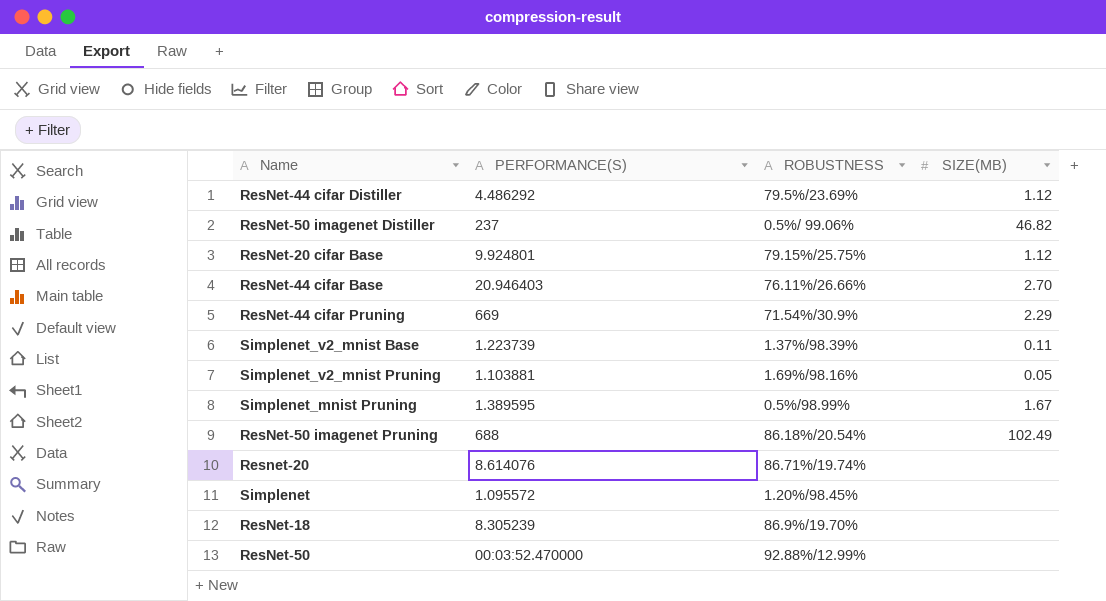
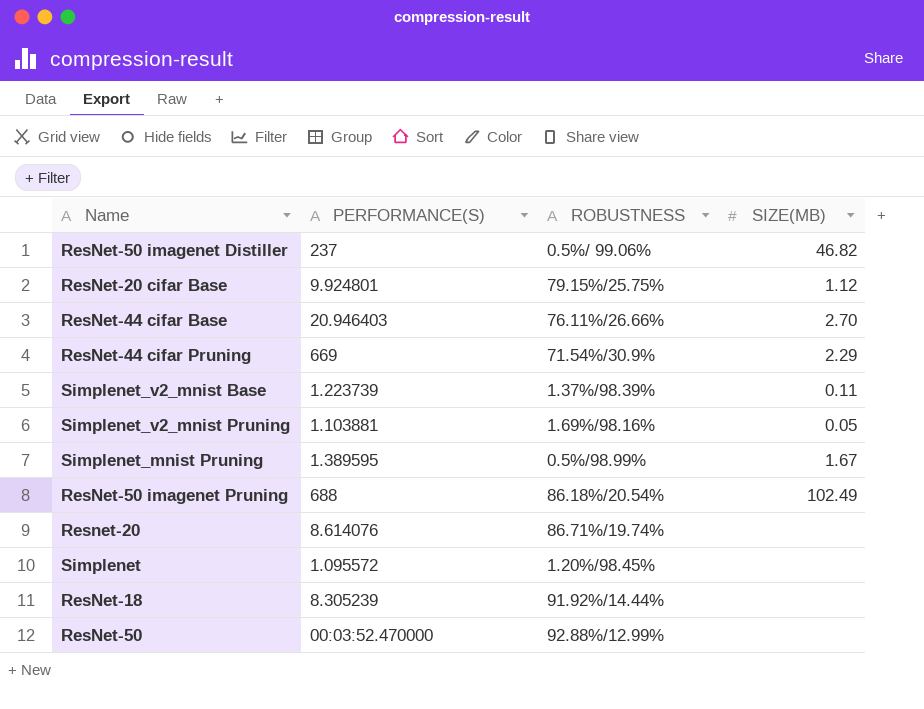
row ResNet-44 cifar Distiller: 4.486292 | 79.5%/23.69% | 1.12 -> none
ResNet-18 | ROBUSTNESS: 86.9%/19.70% -> 91.92%/14.44%

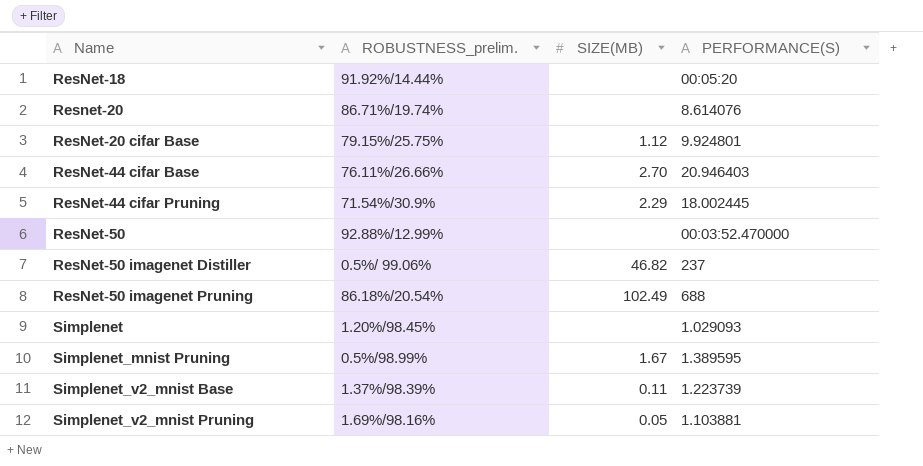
row order: none -> Name ascending
column name: ROBUSTNESS -> ROBUSTNESS_prelim.
column PERFORMANCE(S) | position: 2 -> 4
ResNet-18 | PERFORMANCE(S): 8.305239 -> 00:05:20
ResNet-44 cifar Pruning | PERFORMANCE(S): 669 -> 18.002445
Simplenet | PERFORMANCE(S): 1.095572 -> 1.029093

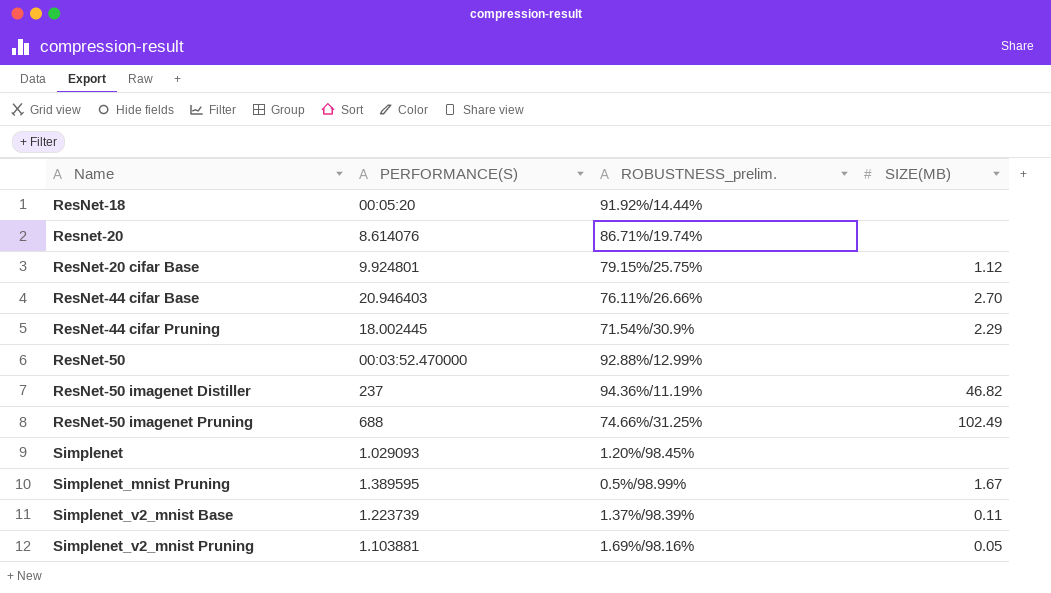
column PERFORMANCE(S) | position: 4 -> 2
ResNet-50 imagenet Distiller | ROBUSTNESS_prelim.: 0.5%/ 99.06% -> 94.36%/11.19%
ResNet-50 imagenet Pruning | ROBUSTNESS_prelim.: 86.18%/20.54% -> 74.66%/31.25%

